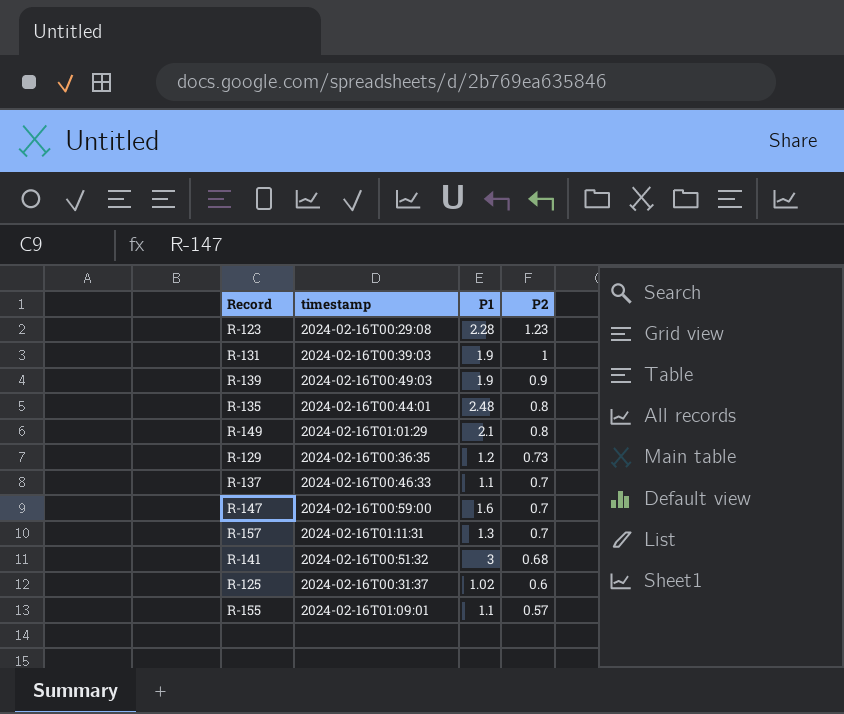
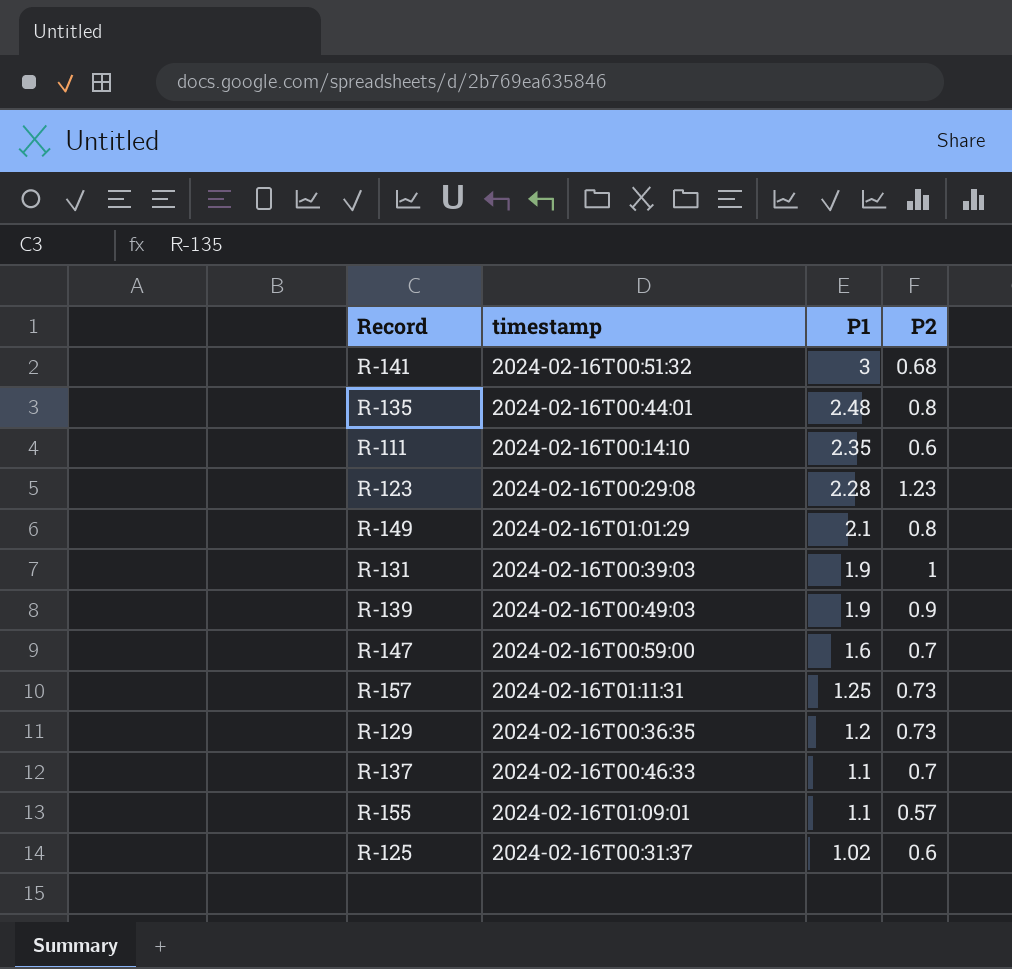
row order: P2 descending -> P1 descending
row R-111: none -> 2024-02-16T00:14:10 | 2.35 | 0.6
R-157 | P1: 1.3 -> 1.25
R-157 | P2: 0.7 -> 0.73

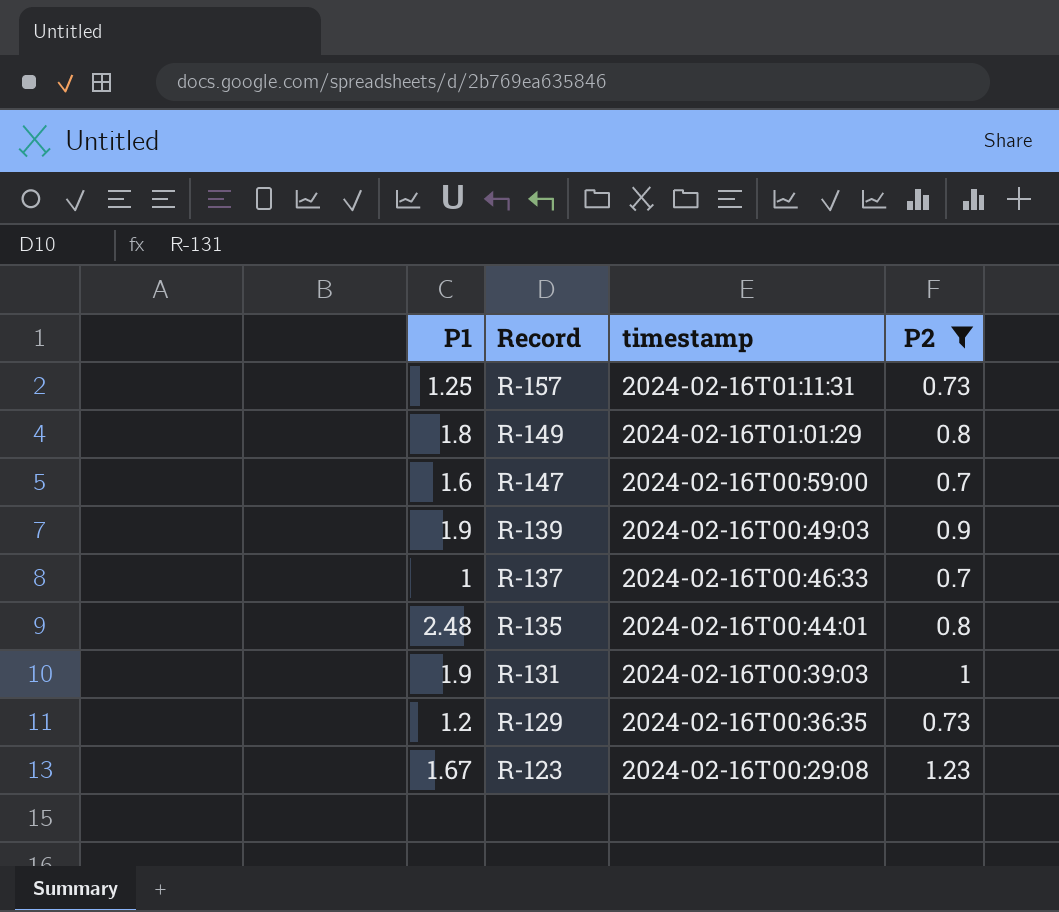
filter: none -> P2 >= 0.7
row order: P1 descending -> Record descending
column P1 | position: 3 -> 1
R-149 | P1: 2.1 -> 1.8
R-137 | P1: 1.1 -> 1
R-123 | P1: 2.28 -> 1.67

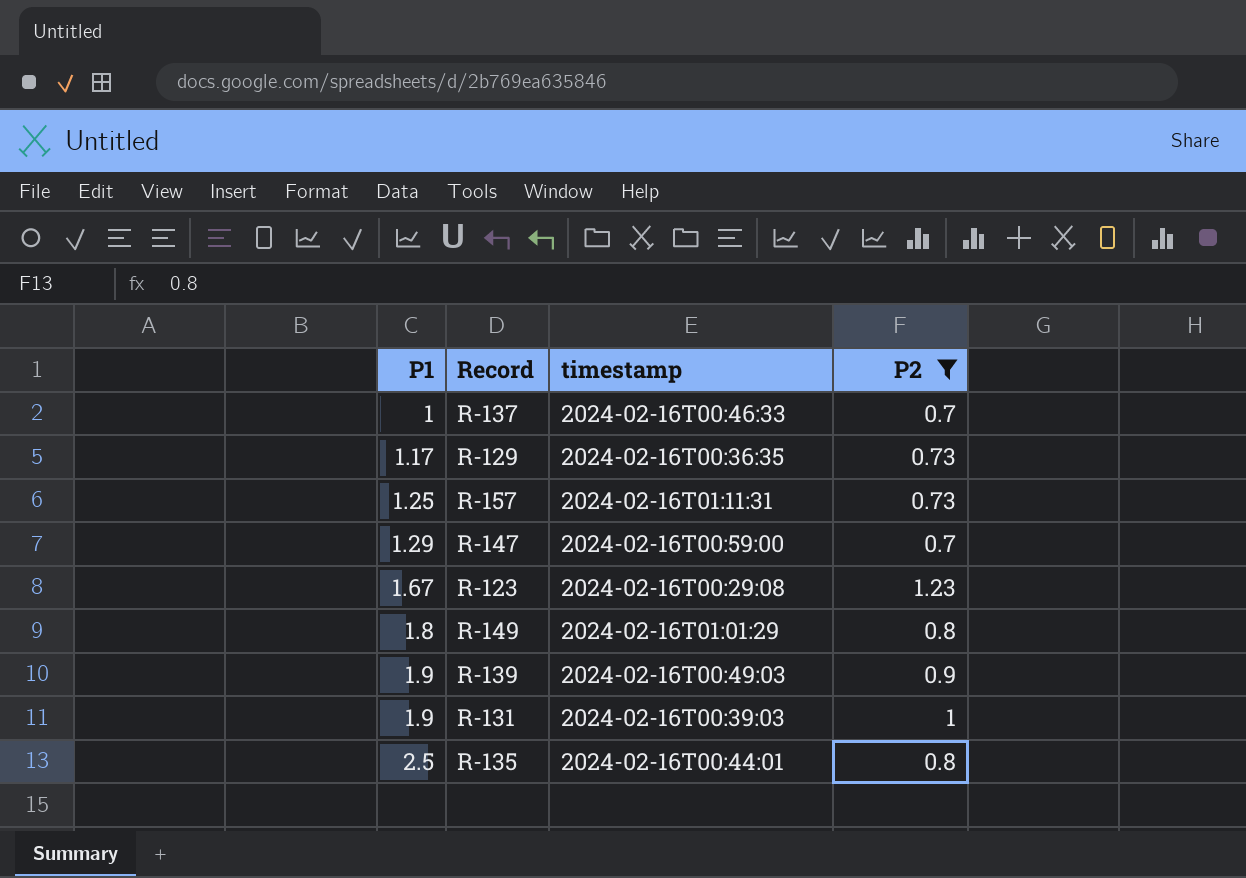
row order: Record descending -> P1 ascending
R-129 | P1: 1.2 -> 1.17
R-147 | P1: 1.6 -> 1.29
R-135 | P1: 2.48 -> 2.5

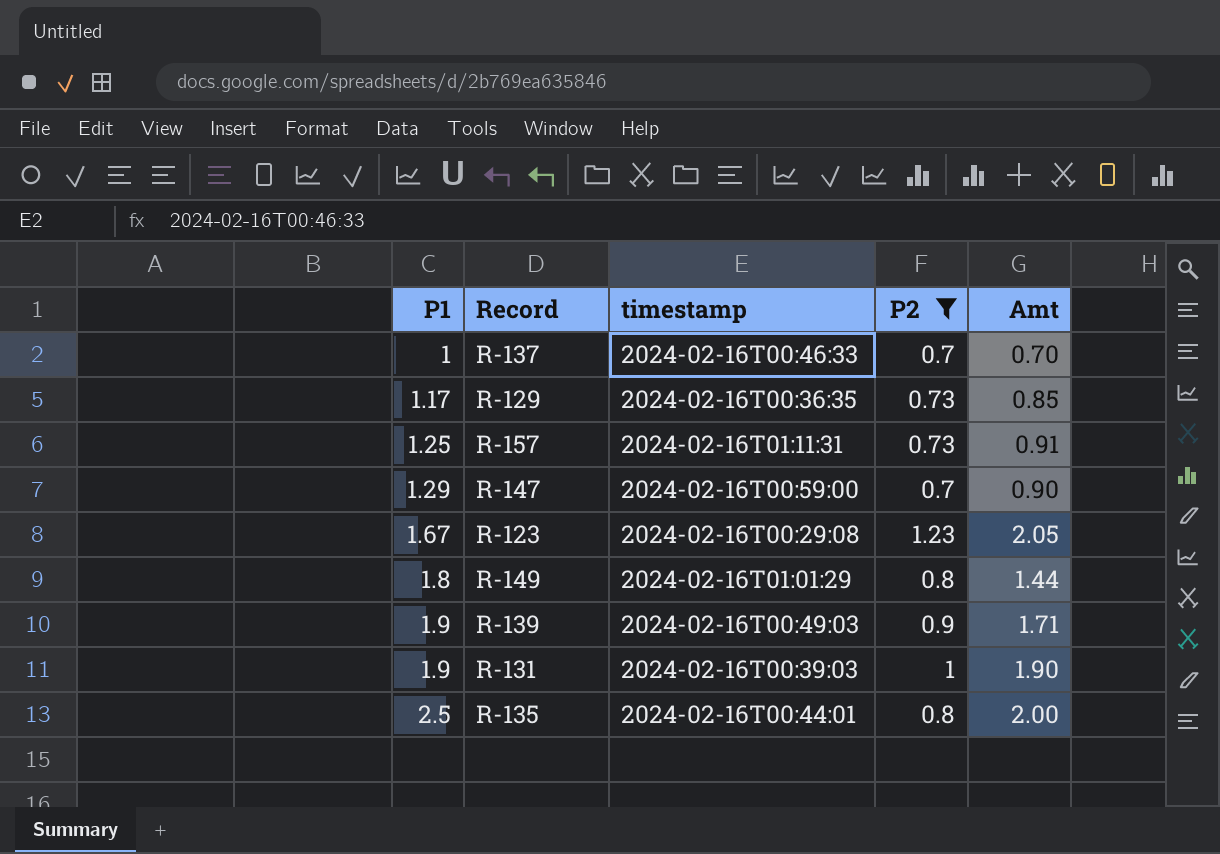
column Amt | formula: none -> [P1] * [P2]

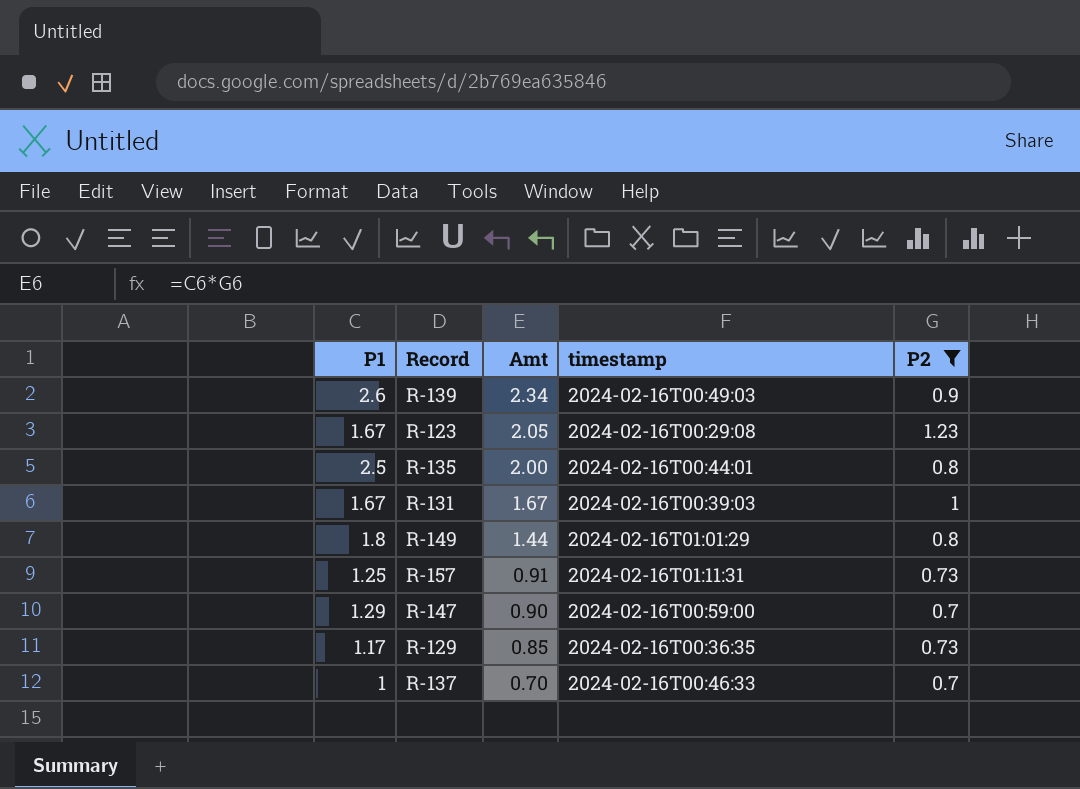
row order: P1 ascending -> Amt descending
column Amt | position: 5 -> 3
R-139 | P1: 1.9 -> 2.6
R-139 | Amt: 1.71 -> 2.34
R-131 | P1: 1.9 -> 1.67
R-131 | Amt: 1.90 -> 1.67

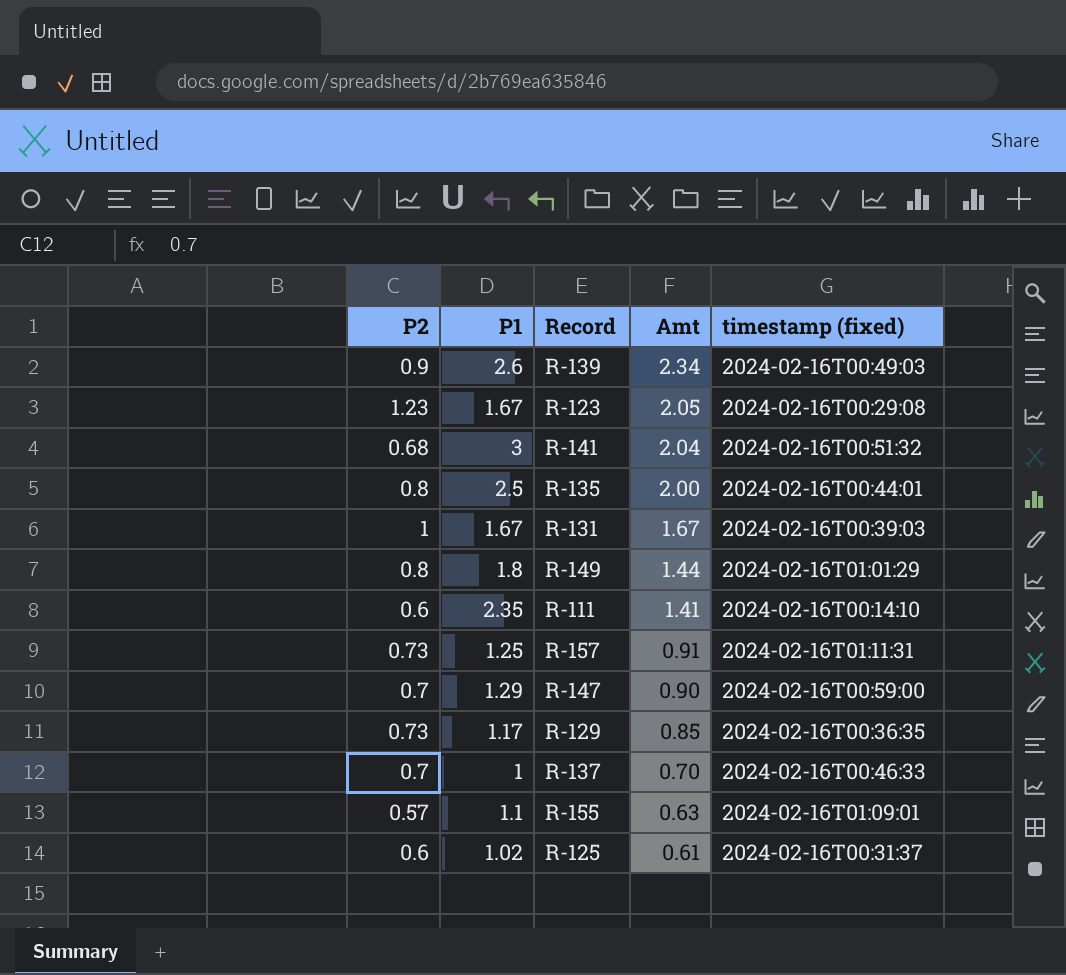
filter: P2 >= 0.7 -> none
column P2 | position: 5 -> 1
column name: timestamp -> timestamp (fixed)

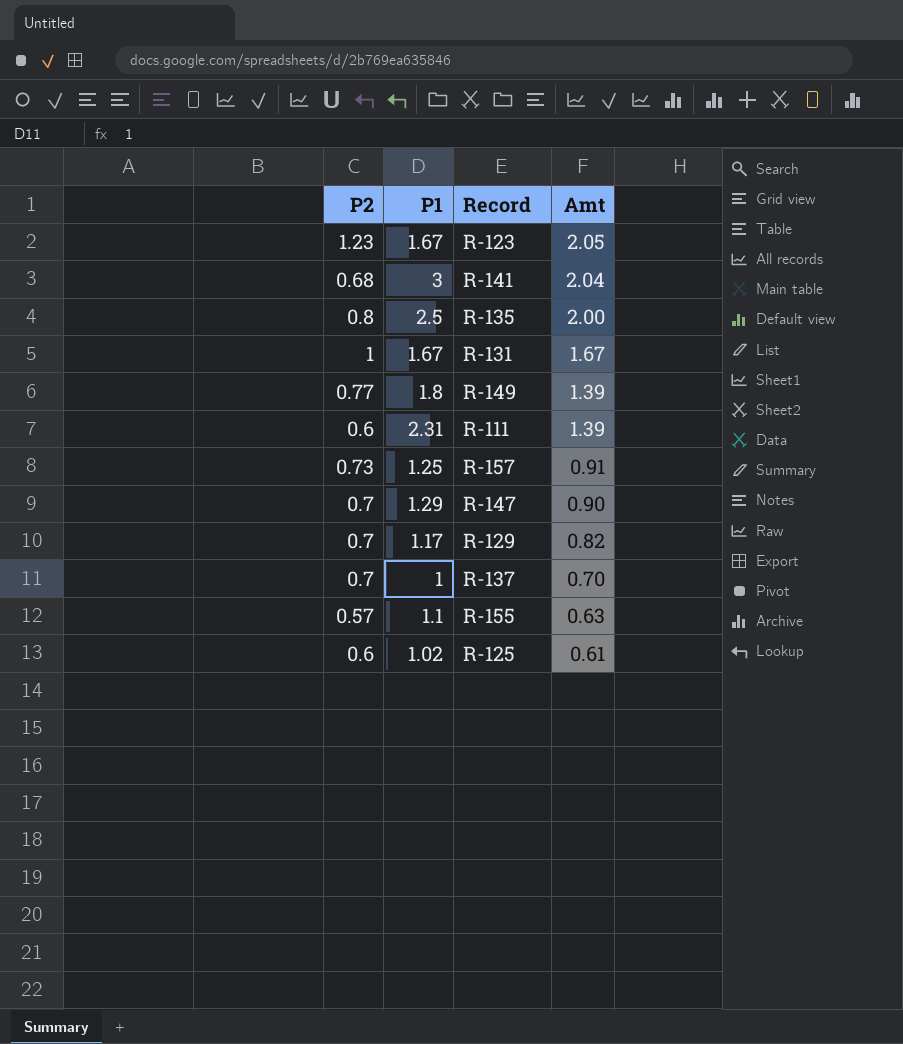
column timestamp (fixed) | position: 5 -> none
row R-139: 0.9 | 2.6 | 2.34 | 2024-02-16T00:49:03 -> none
R-149 | P2: 0.8 -> 0.77
R-149 | Amt: 1.44 -> 1.39
R-111 | P1: 2.35 -> 2.31
R-111 | Amt: 1.41 -> 1.39
R-129 | P2: 0.73 -> 0.7
R-129 | Amt: 0.85 -> 0.82

